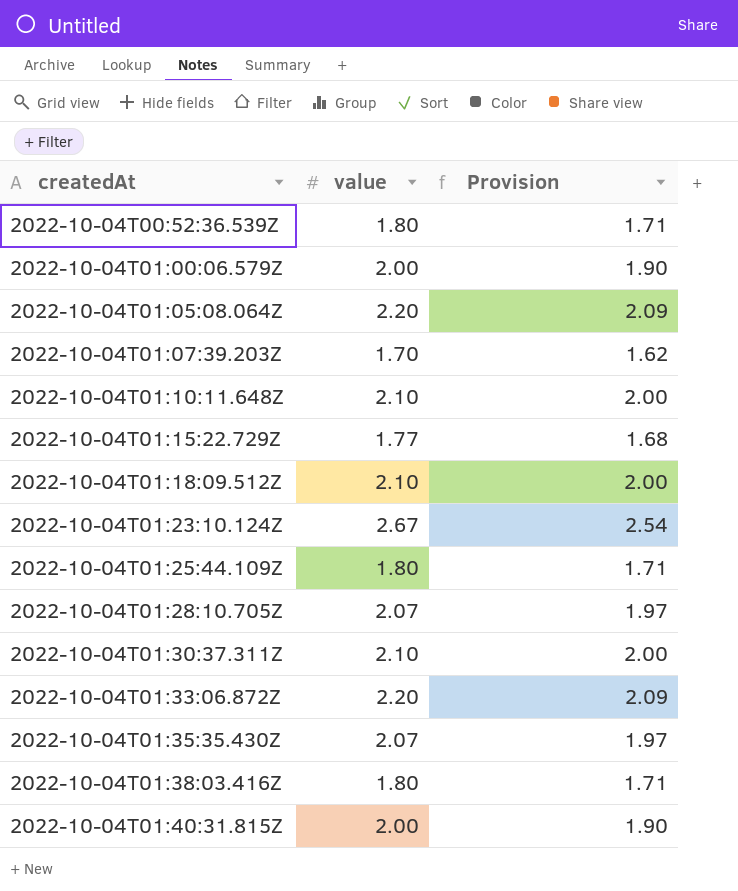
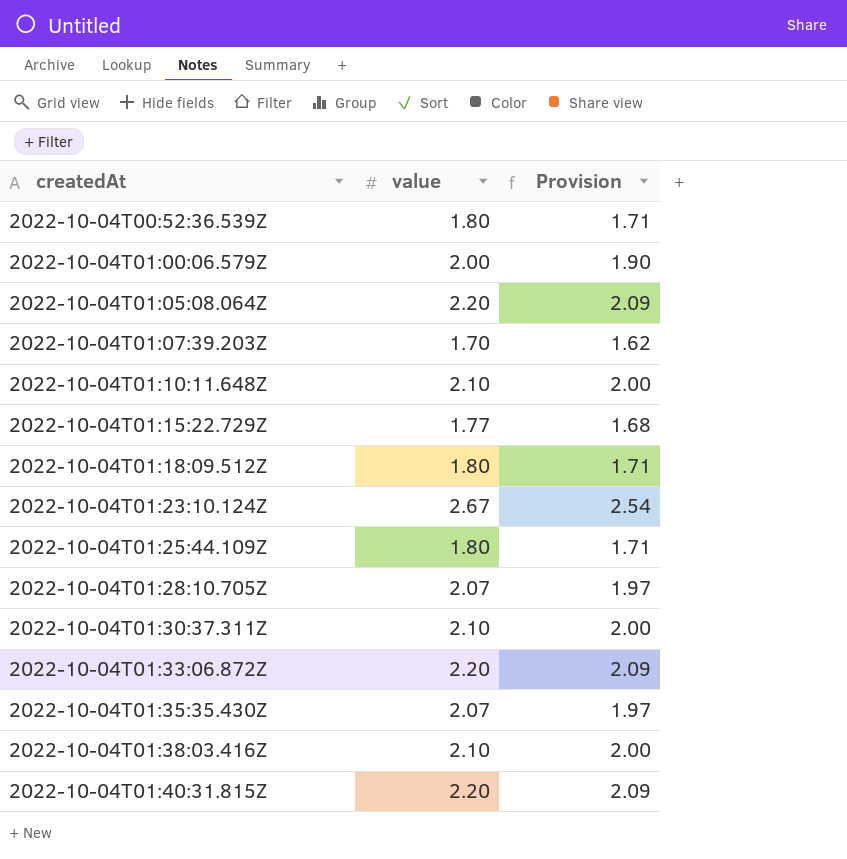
2022-10-04T01:18:09.512Z | value: 2.10 -> 1.80
2022-10-04T01:18:09.512Z | Provision: 2.00 -> 1.71
2022-10-04T01:38:03.416Z | value: 1.80 -> 2.10
2022-10-04T01:38:03.416Z | Provision: 1.71 -> 2.00
2022-10-04T01:40:31.815Z | value: 2.00 -> 2.20
2022-10-04T01:40:31.815Z | Provision: 1.90 -> 2.09

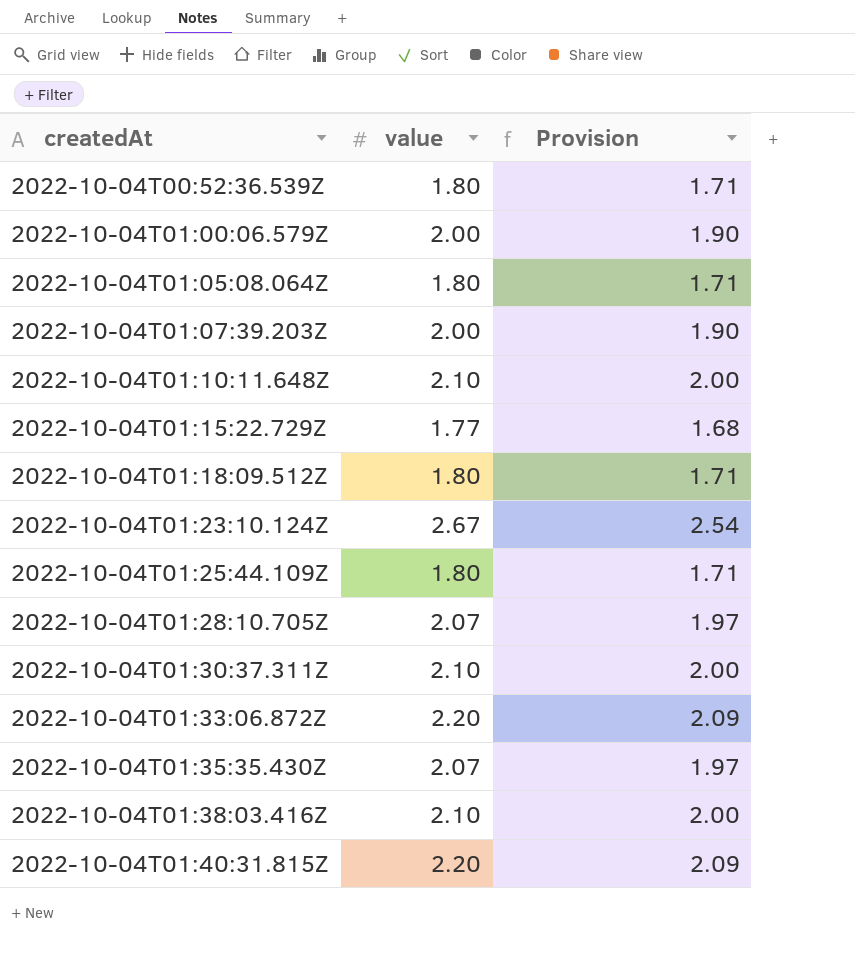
2022-10-04T01:05:08.064Z | value: 2.20 -> 1.80
2022-10-04T01:05:08.064Z | Provision: 2.09 -> 1.71
2022-10-04T01:07:39.203Z | value: 1.70 -> 2.00
2022-10-04T01:07:39.203Z | Provision: 1.62 -> 1.90

